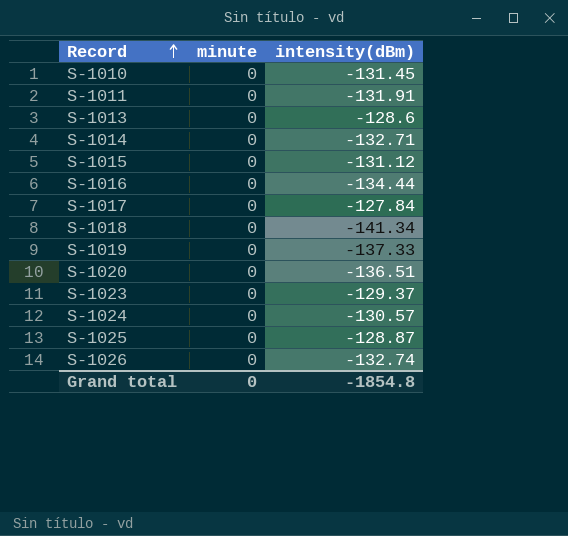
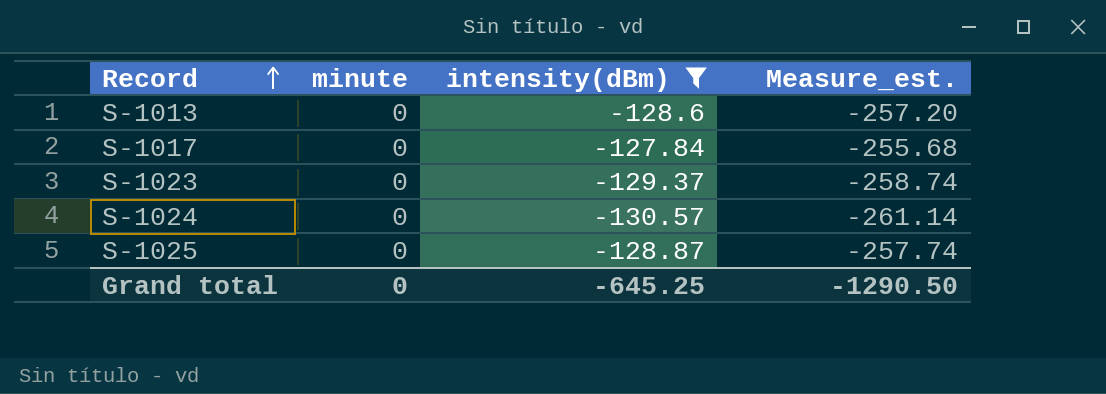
filter: none -> intensity(dBm) >= -130.57
column Measure_est. | formula: none -> [intensity(dBm)] * 2
Grand total | intensity(dBm): -1854.8 -> -645.25

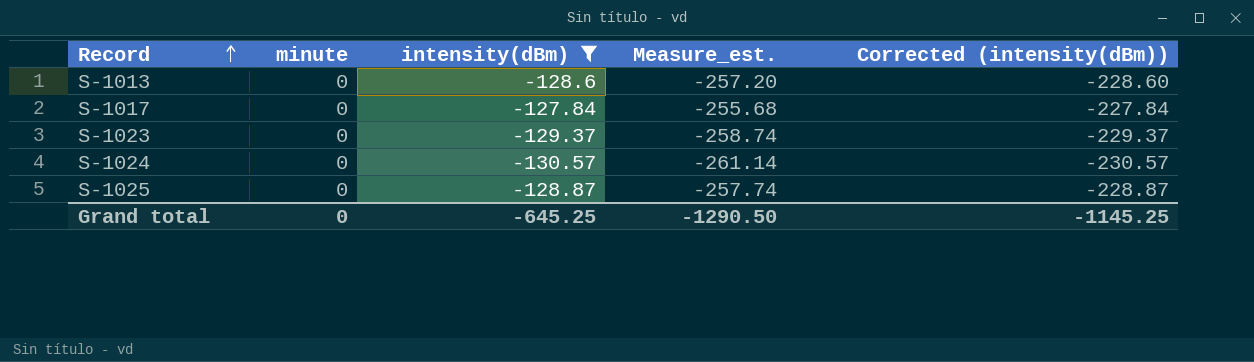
column Corrected (intensity(dBm)) | formula: none -> [intensity(dBm)] - 100

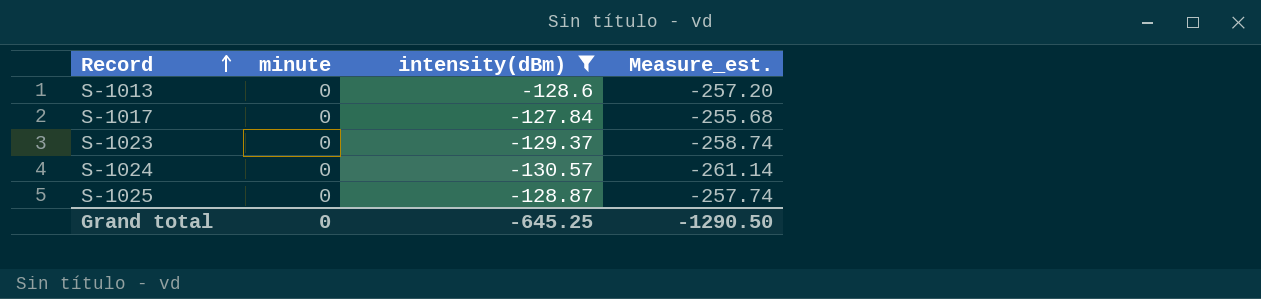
column Corrected (intensity(dBm)) | formula: [intensity(dBm)] - 100 -> none

